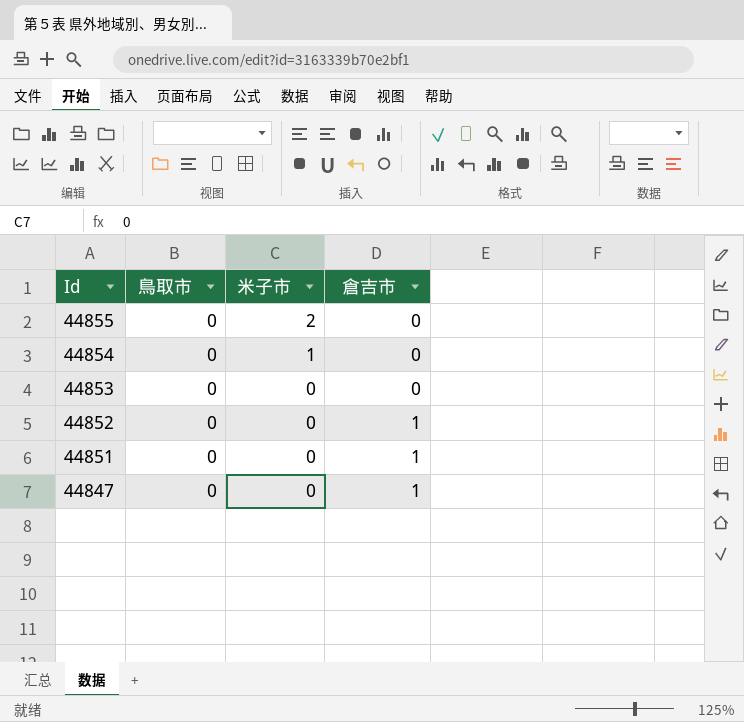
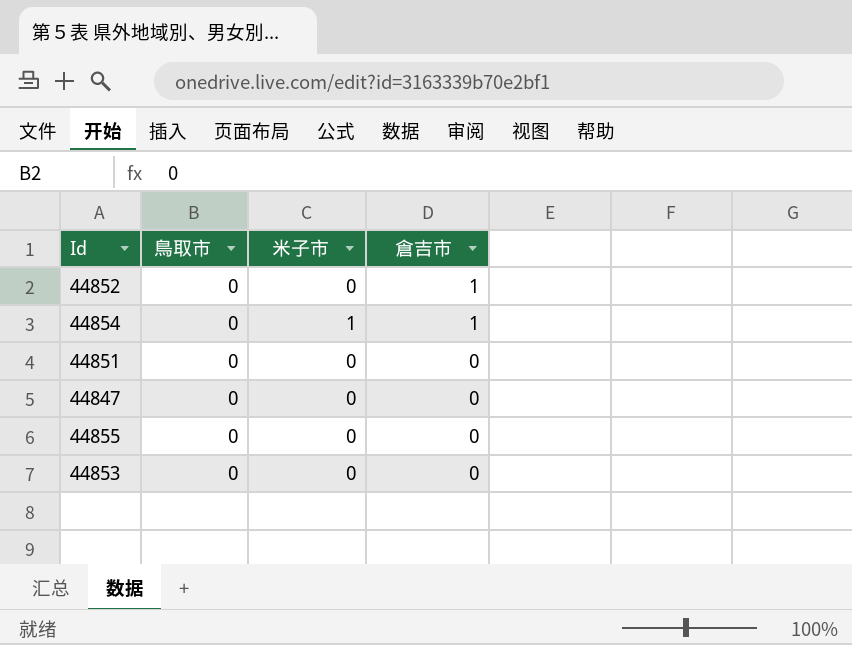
row order: Id descending -> 倉吉市 descending
44854 | 倉吉市: 0 -> 1
44851 | 倉吉市: 1 -> 0
44847 | 倉吉市: 1 -> 0
44855 | 米子市: 2 -> 0

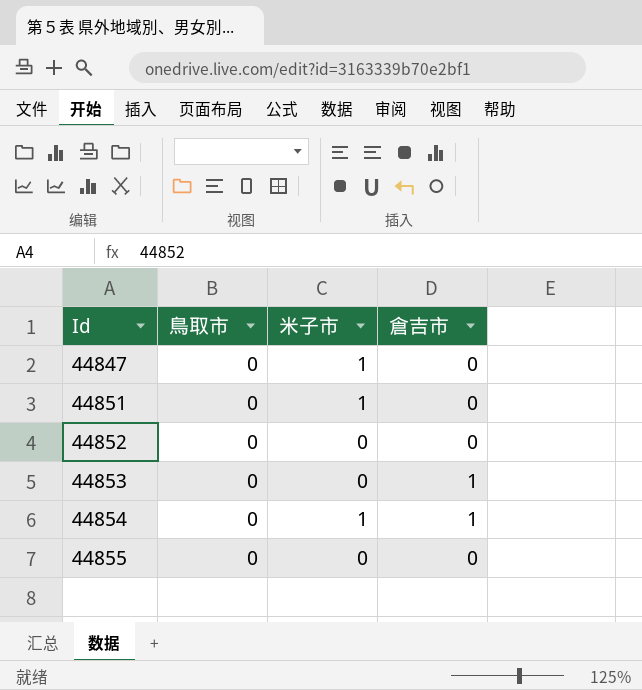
row order: 倉吉市 descending -> Id ascending
44847 | 米子市: 0 -> 1
44851 | 米子市: 0 -> 1
44852 | 倉吉市: 1 -> 0
44853 | 倉吉市: 0 -> 1

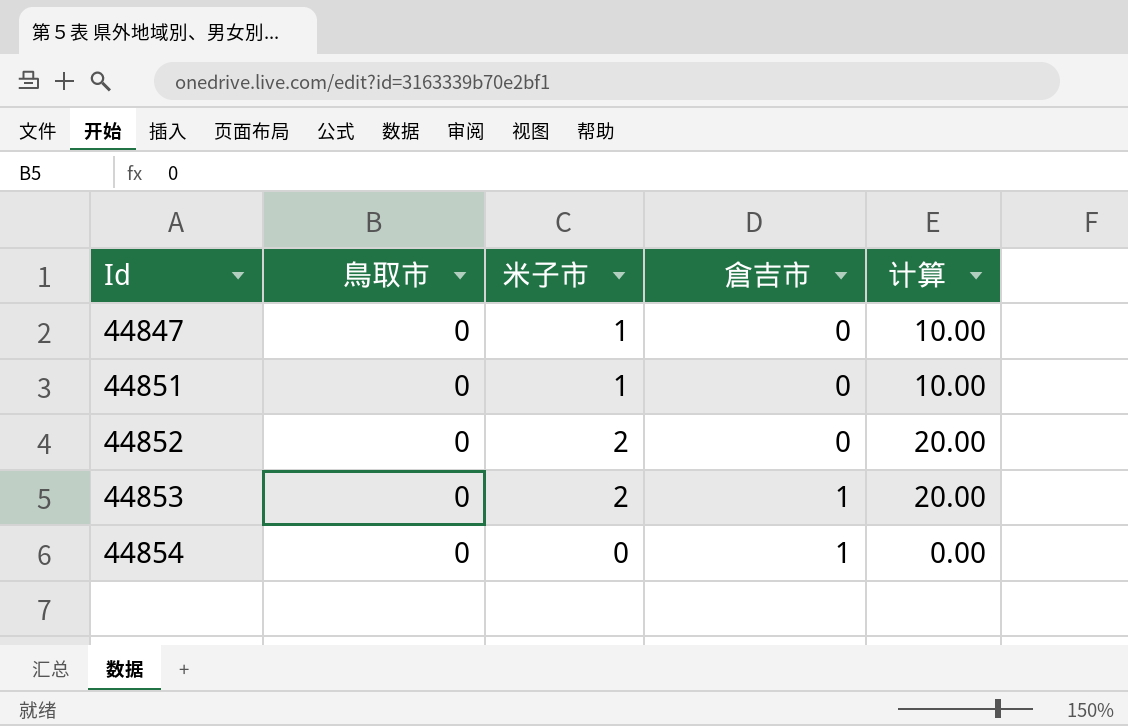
column 计算 | formula: none -> [米子市] * 10
row 44855: 0 | 0 | 0 -> none
44852 | 米子市: 0 -> 2
44853 | 米子市: 0 -> 2
44854 | 米子市: 1 -> 0

